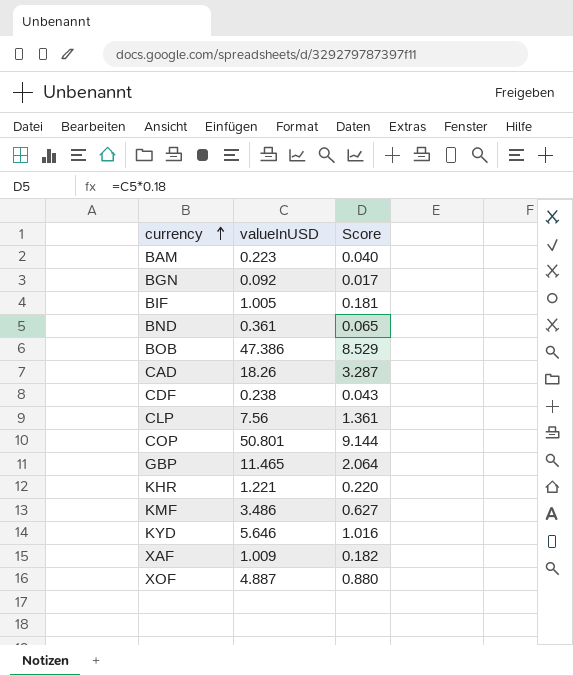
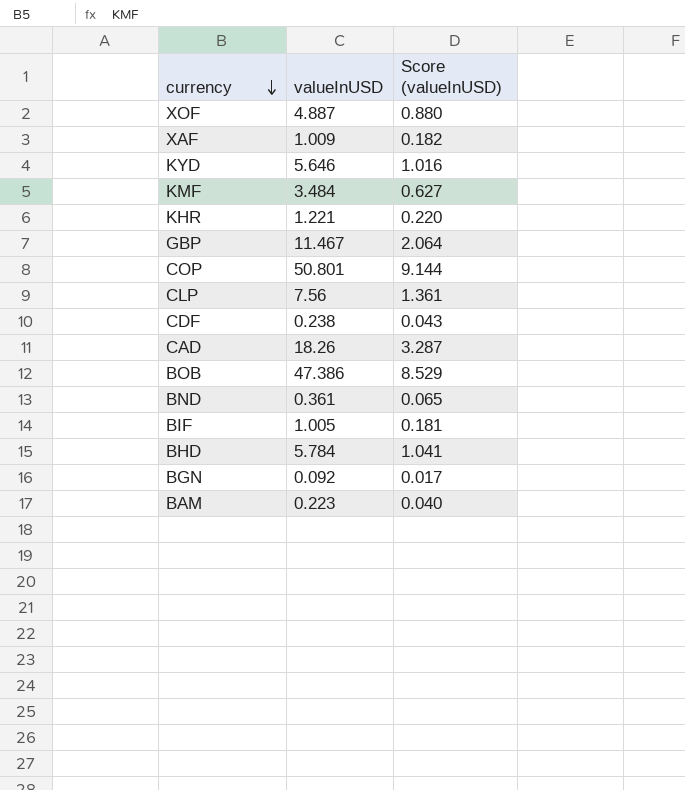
row order: currency ascending -> currency descending
column name: Score -> Score (valueInUSD)
KMF | valueInUSD: 3.486 -> 3.484
GBP | valueInUSD: 11.465 -> 11.467
row BHD: none -> 5.784 | 1.041

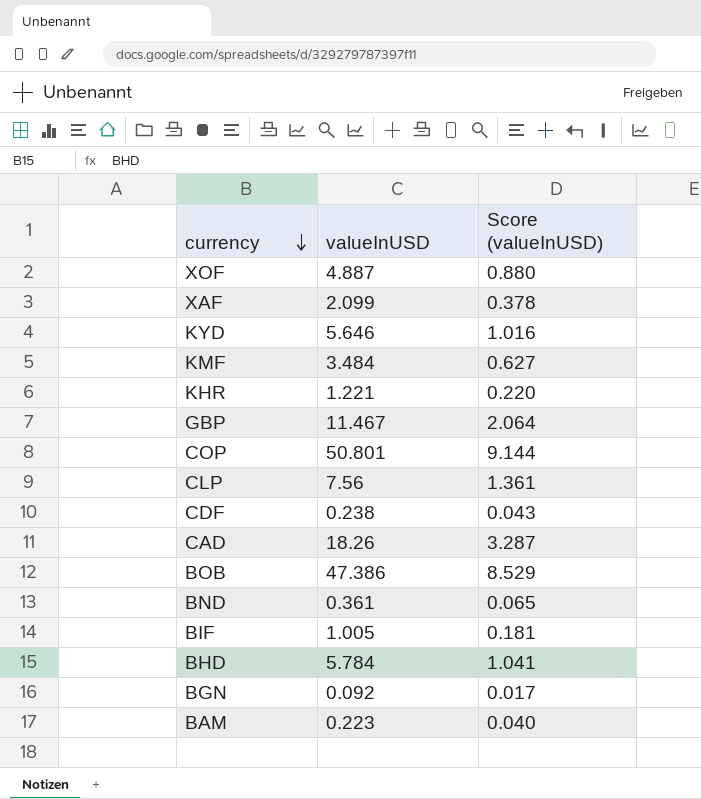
XAF | valueInUSD: 1.009 -> 2.099
XAF | Score (valueInUSD): 0.182 -> 0.378

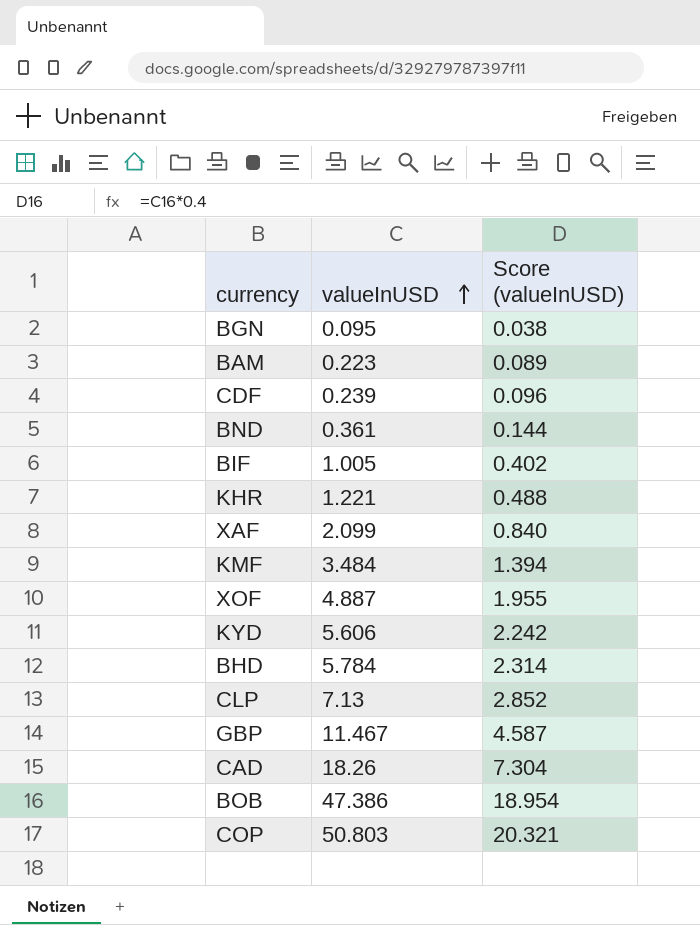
row order: currency descending -> valueInUSD ascending
column Score (valueInUSD) | formula: [valueInUSD] * 0.18 -> [valueInUSD] * 0.4
BGN | valueInUSD: 0.092 -> 0.095
CDF | valueInUSD: 0.238 -> 0.239
KYD | valueInUSD: 5.646 -> 5.606
CLP | valueInUSD: 7.56 -> 7.13
COP | valueInUSD: 50.801 -> 50.803

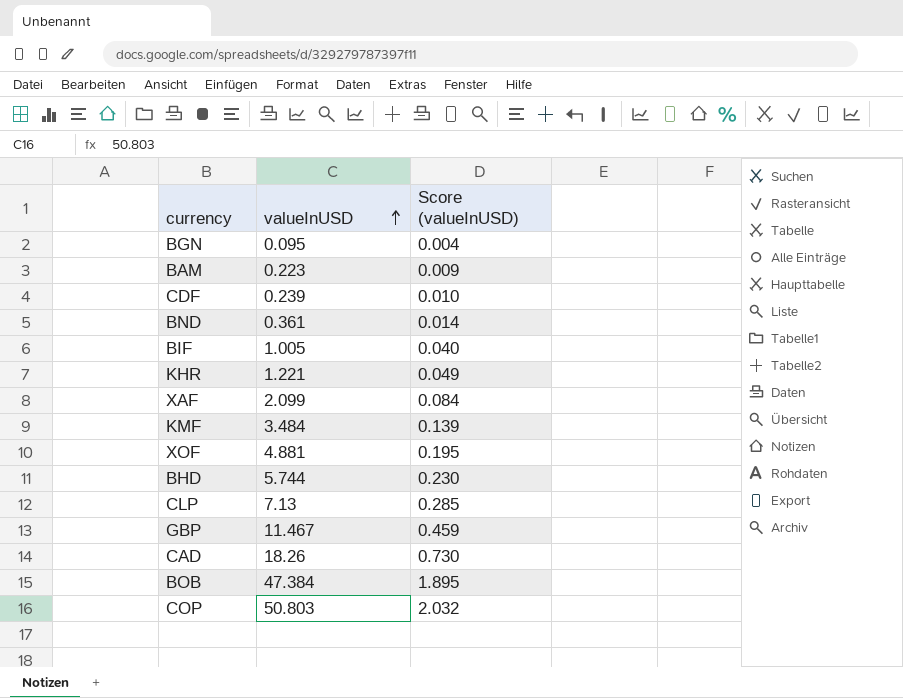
column Score (valueInUSD) | formula: [valueInUSD] * 0.4 -> [valueInUSD] * 0.04
row KYD: 5.606 | 2.242 -> none
XOF | valueInUSD: 4.887 -> 4.881
BHD | valueInUSD: 5.784 -> 5.744
BOB | valueInUSD: 47.386 -> 47.384

